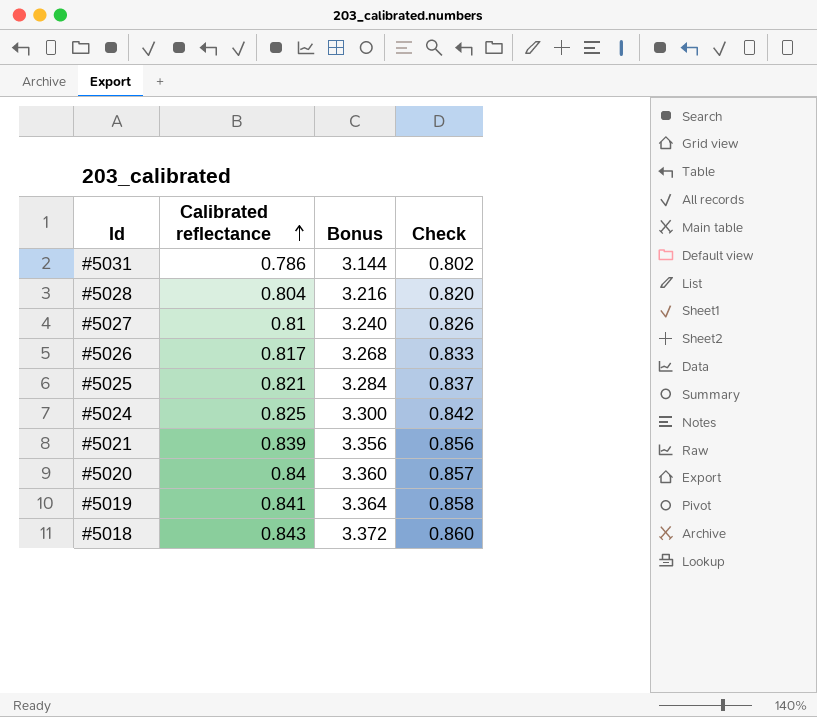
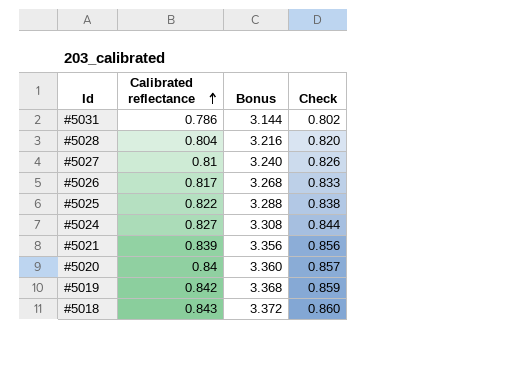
#5025 | Calibrated reflectance: 0.821 -> 0.822
#5025 | Bonus: 3.284 -> 3.288
#5025 | Check: 0.837 -> 0.838
#5024 | Calibrated reflectance: 0.825 -> 0.827
#5024 | Bonus: 3.300 -> 3.308
#5024 | Check: 0.842 -> 0.844
#5019 | Calibrated reflectance: 0.841 -> 0.842
#5019 | Bonus: 3.364 -> 3.368
#5019 | Check: 0.858 -> 0.859

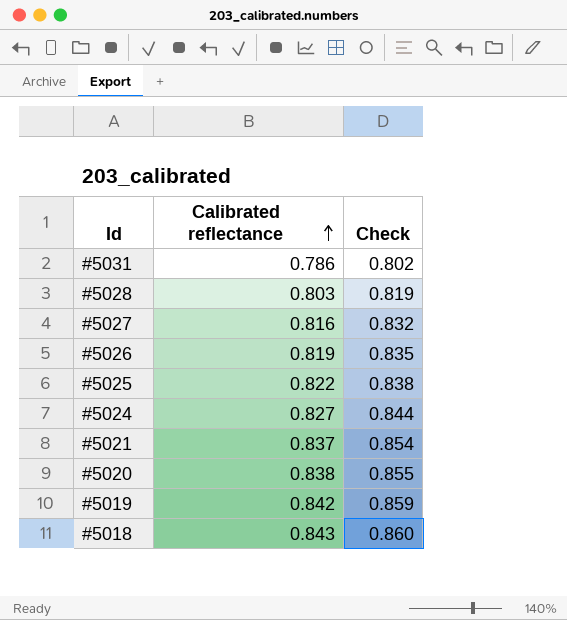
column Bonus | formula: [Calibrated reflectance] * 4 -> none
#5028 | Calibrated reflectance: 0.804 -> 0.803
#5028 | Check: 0.820 -> 0.819
#5027 | Calibrated reflectance: 0.81 -> 0.816
#5027 | Check: 0.826 -> 0.832
#5026 | Calibrated reflectance: 0.817 -> 0.819
#5026 | Check: 0.833 -> 0.835
#5021 | Calibrated reflectance: 0.839 -> 0.837
#5021 | Check: 0.856 -> 0.854
#5020 | Calibrated reflectance: 0.84 -> 0.838
#5020 | Check: 0.857 -> 0.855

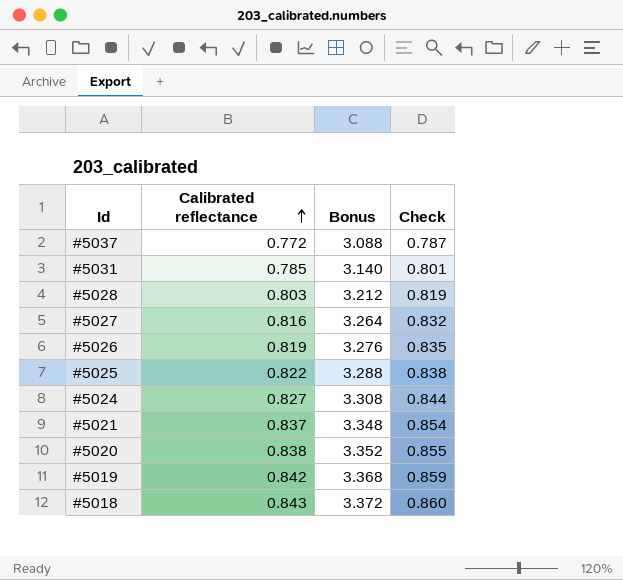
column Bonus | formula: none -> [Calibrated reflectance] * 4
row #5037: none -> 0.772 | 3.088 | 0.787
#5031 | Calibrated reflectance: 0.786 -> 0.785
#5031 | Check: 0.802 -> 0.801

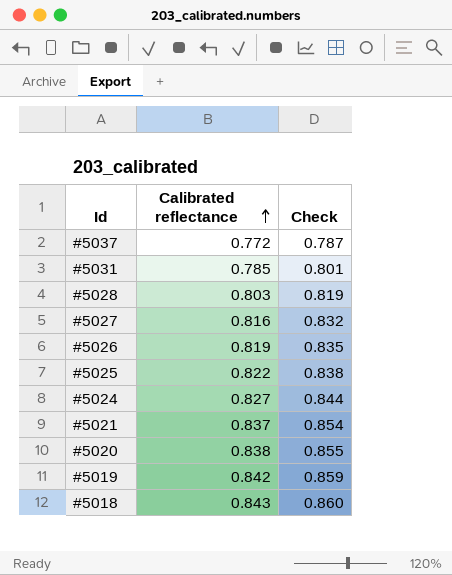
column Bonus | formula: [Calibrated reflectance] * 4 -> none

